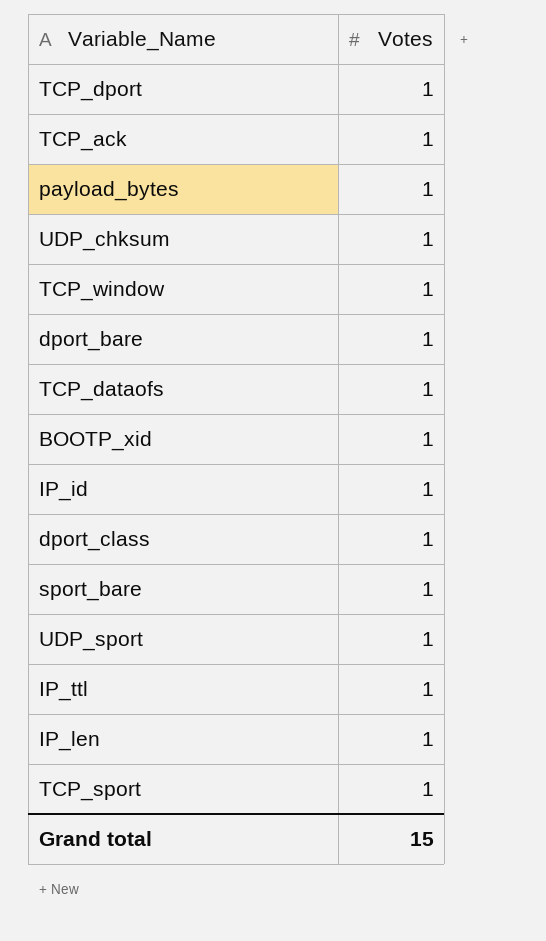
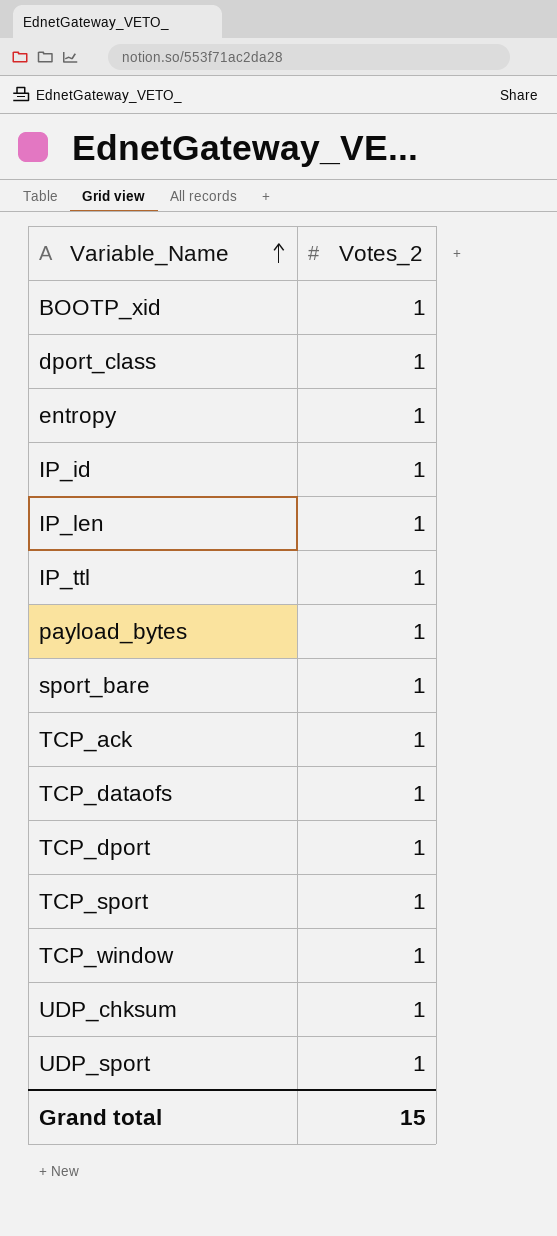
row order: none -> Variable_Name ascending
column name: Votes -> Votes_2
row dport_bare: 1 -> none
row entropy: none -> 1

